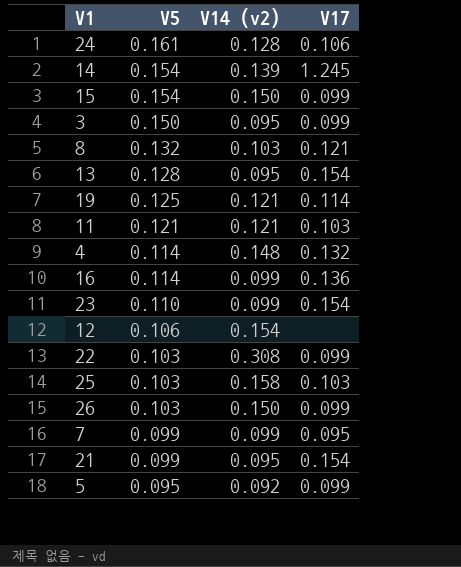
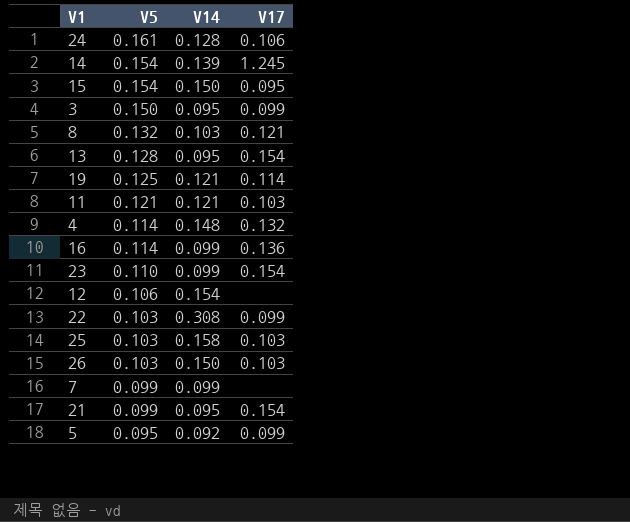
column name: V14 (v2) -> V14
15 | V17: 0.099 -> 0.095
26 | V17: 0.099 -> 0.103
7 | V17: 0.095 -> none

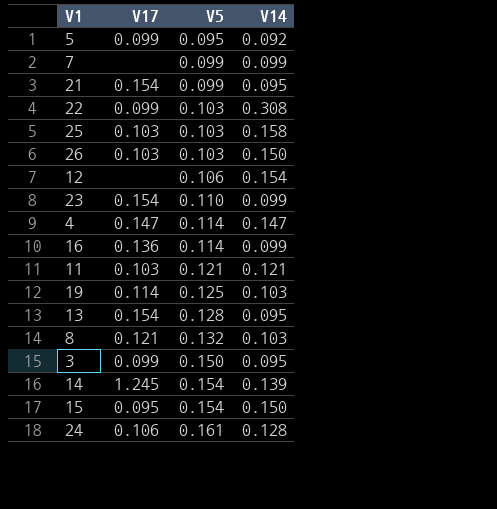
row order: V5 descending -> V5 ascending
column V17 | position: 4 -> 2
4 | V17: 0.132 -> 0.147
4 | V14: 0.148 -> 0.147
19 | V14: 0.121 -> 0.103

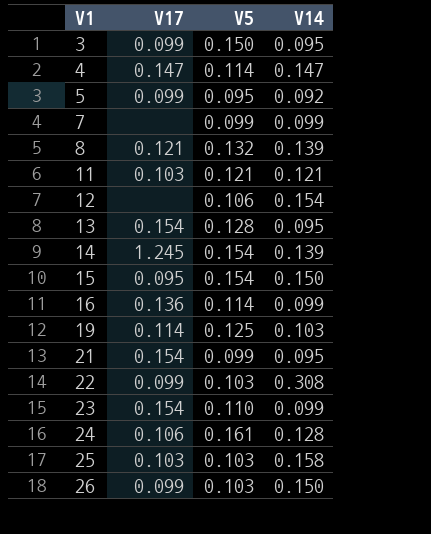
row order: V5 ascending -> V1 ascending
8 | V14: 0.103 -> 0.139
26 | V17: 0.103 -> 0.099

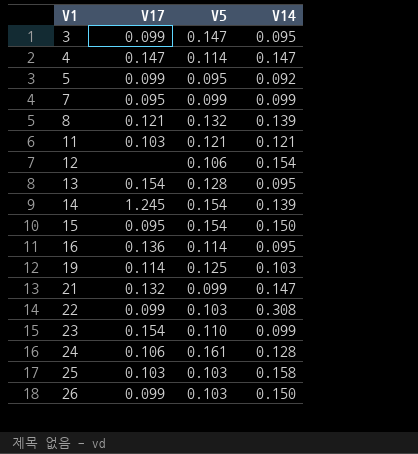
3 | V5: 0.150 -> 0.147
7 | V17: none -> 0.095
16 | V14: 0.099 -> 0.095
21 | V17: 0.154 -> 0.132
21 | V14: 0.095 -> 0.147

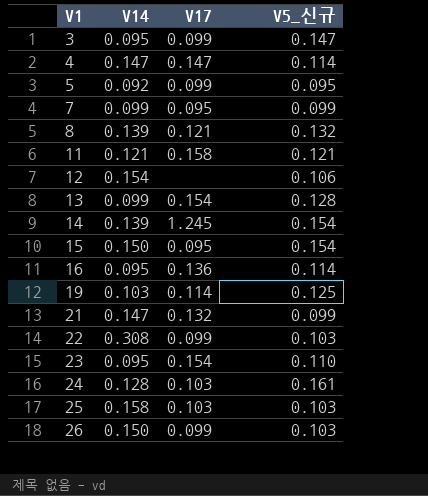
column V14 | position: 4 -> 2
column name: V5 -> V5_신규
11 | V17: 0.103 -> 0.158
13 | V14: 0.095 -> 0.099
23 | V14: 0.099 -> 0.095
24 | V17: 0.106 -> 0.103

